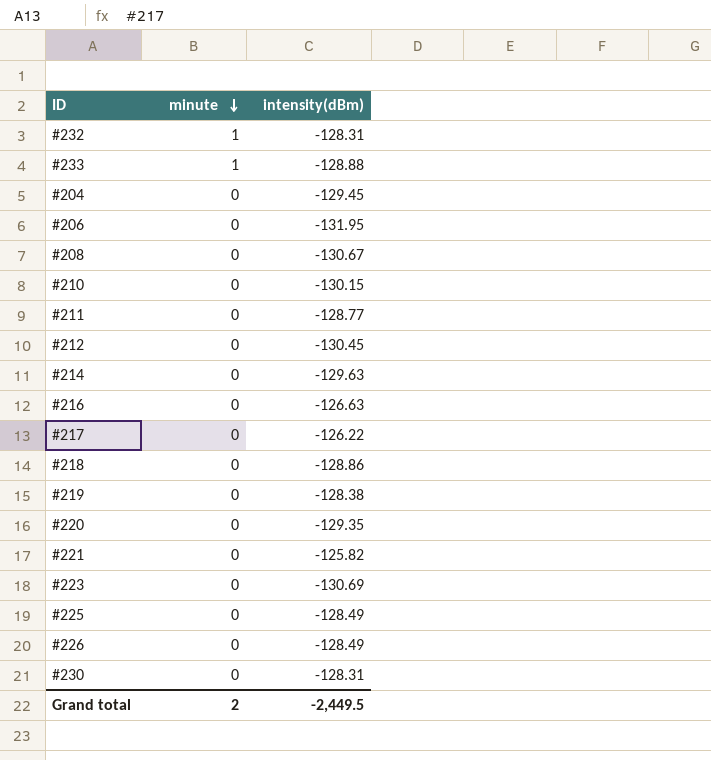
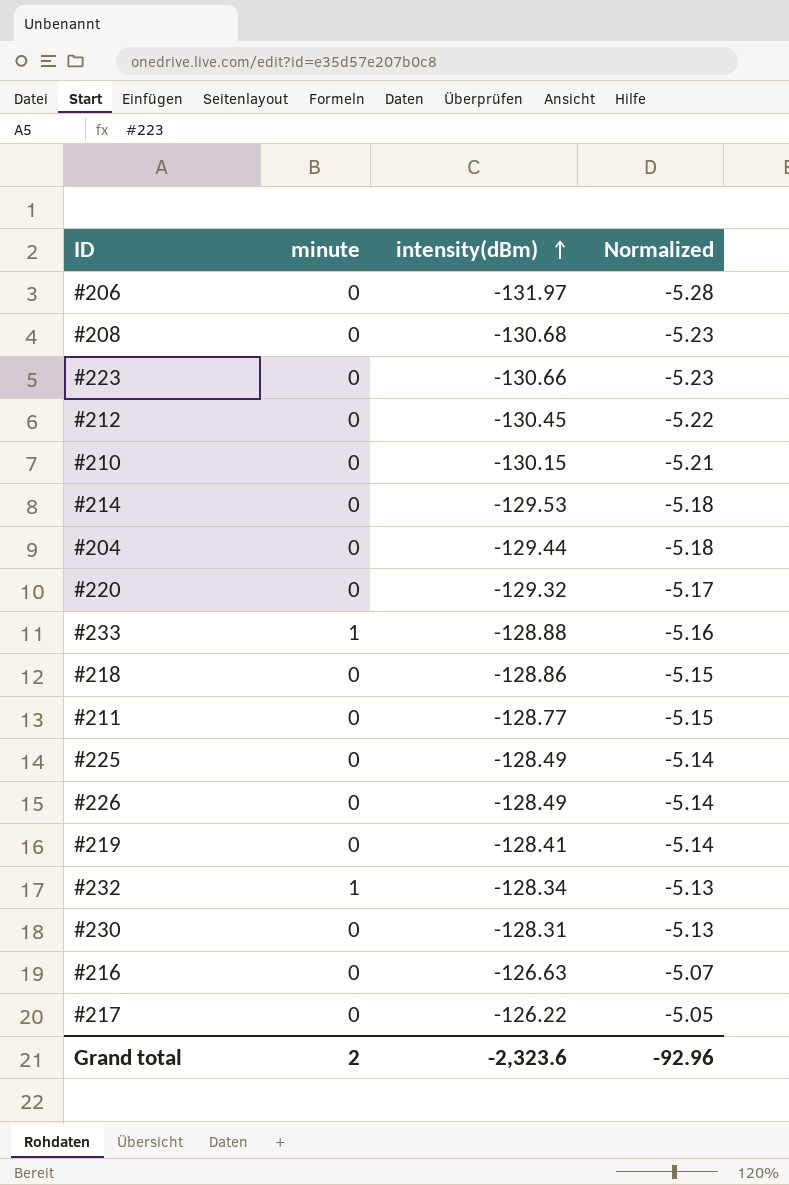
row order: minute descending -> intensity(dBm) ascending
column Normalized | formula: none -> [intensity(dBm)] * 0.04
row #221: 0 | -125.82 -> none
#206 | intensity(dBm): -131.95 -> -131.97
#208 | intensity(dBm): -130.67 -> -130.68
#223 | intensity(dBm): -130.69 -> -130.66
#214 | intensity(dBm): -129.63 -> -129.53
#204 | intensity(dBm): -129.45 -> -129.44
#220 | intensity(dBm): -129.35 -> -129.32
#219 | intensity(dBm): -128.38 -> -128.41
#232 | intensity(dBm): -128.31 -> -128.34
Grand total | intensity(dBm): -2,449.5 -> -2,323.6

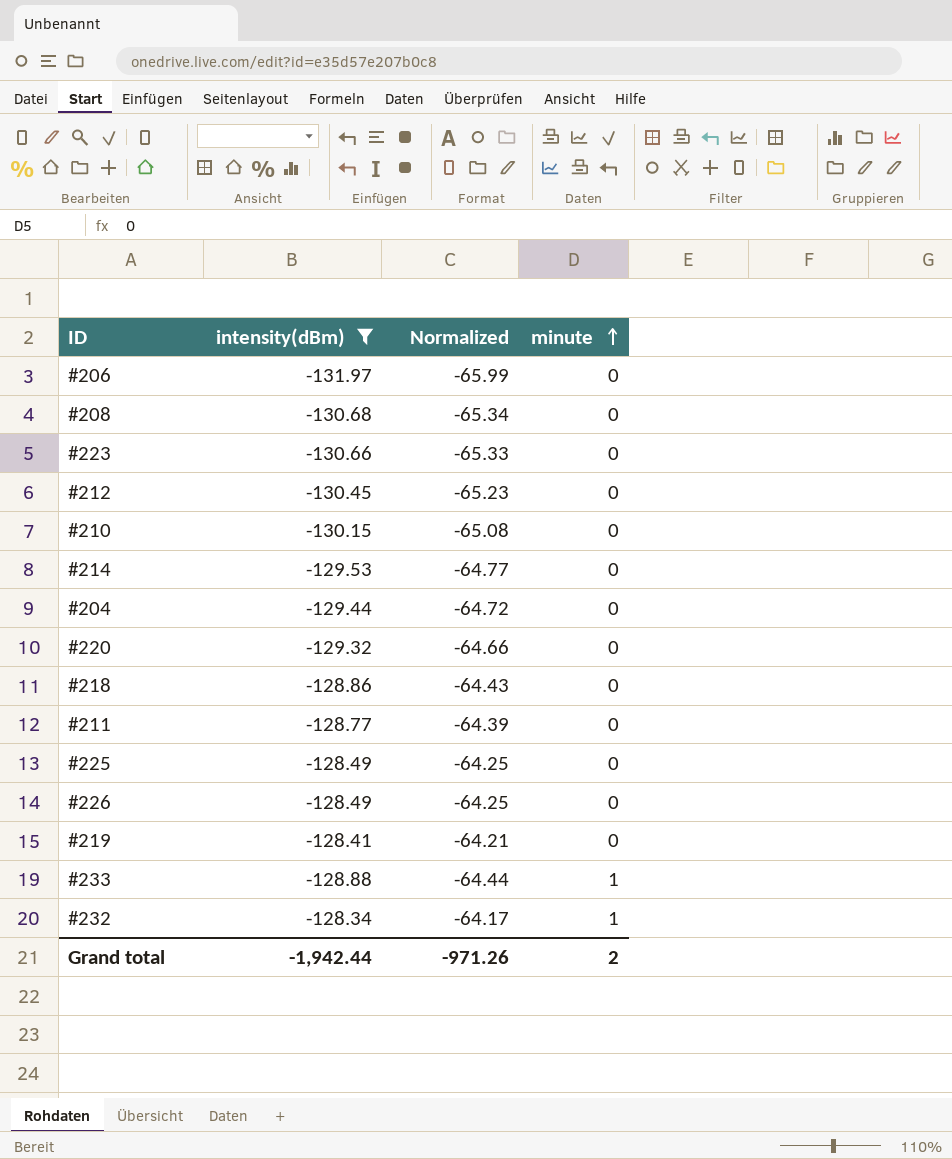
filter: none -> intensity(dBm) <= -128.34
row order: intensity(dBm) ascending -> minute ascending
column Normalized | formula: [intensity(dBm)] * 0.04 -> [intensity(dBm)] * 0.5
column minute | position: 2 -> 4
Grand total | intensity(dBm): -2,323.6 -> -1,942.44
Grand total | Normalized: -92.96 -> -971.26

